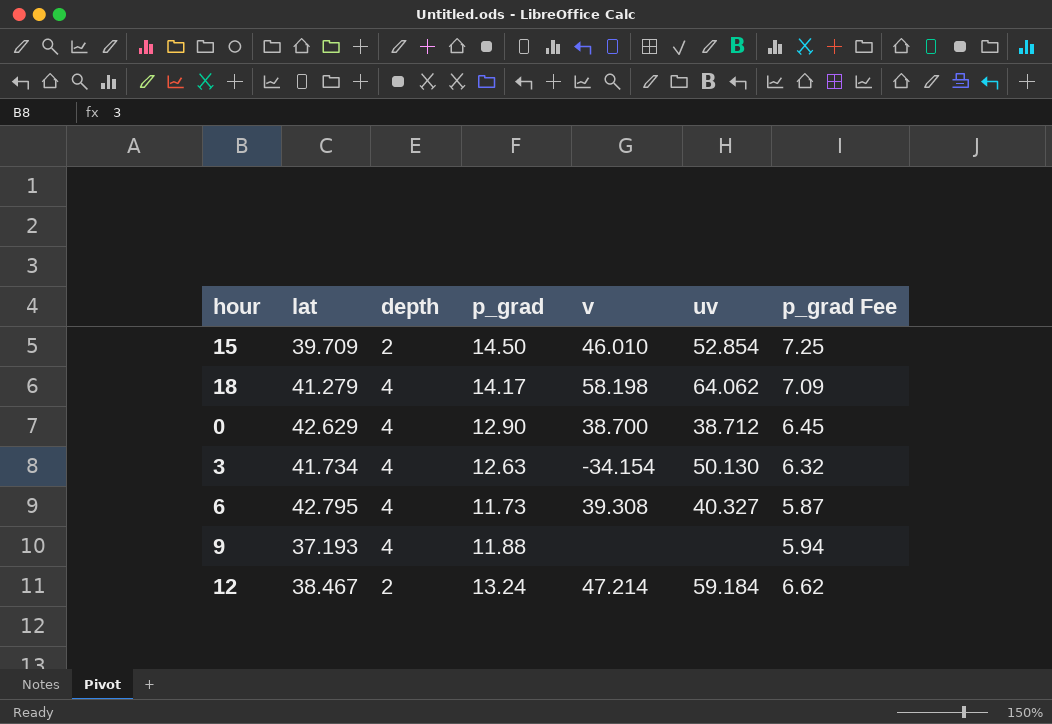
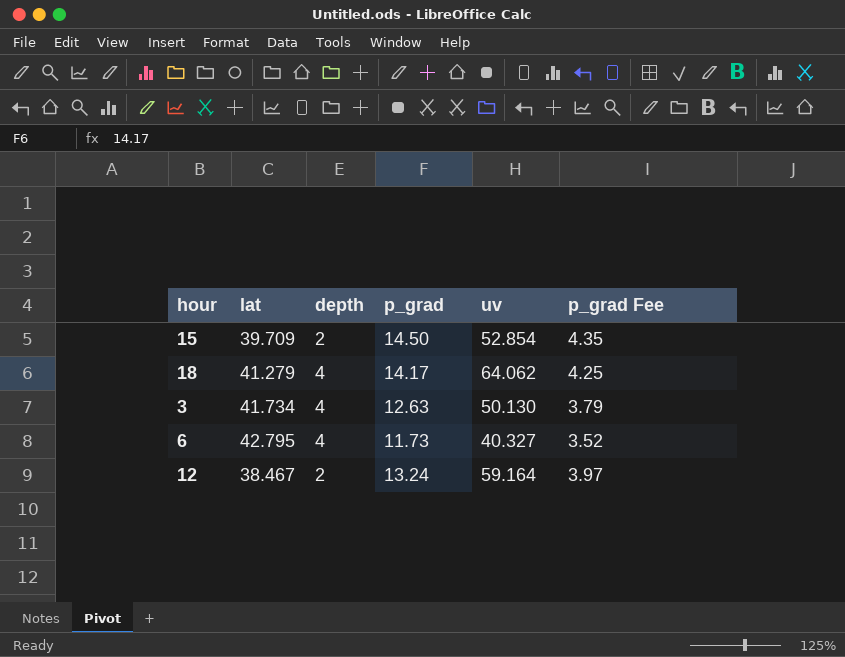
column v | position: 5 -> none
column p_grad Fee | formula: [p_grad] * 0.5 -> [p_grad] * 0.3
row 0: 42.629 | 4 | 12.90 | 38.700 | 38.712 | 6.45 -> none
row 9: 37.193 | 4 | 11.88 | none | none | 5.94 -> none
12 | uv: 59.184 -> 59.164

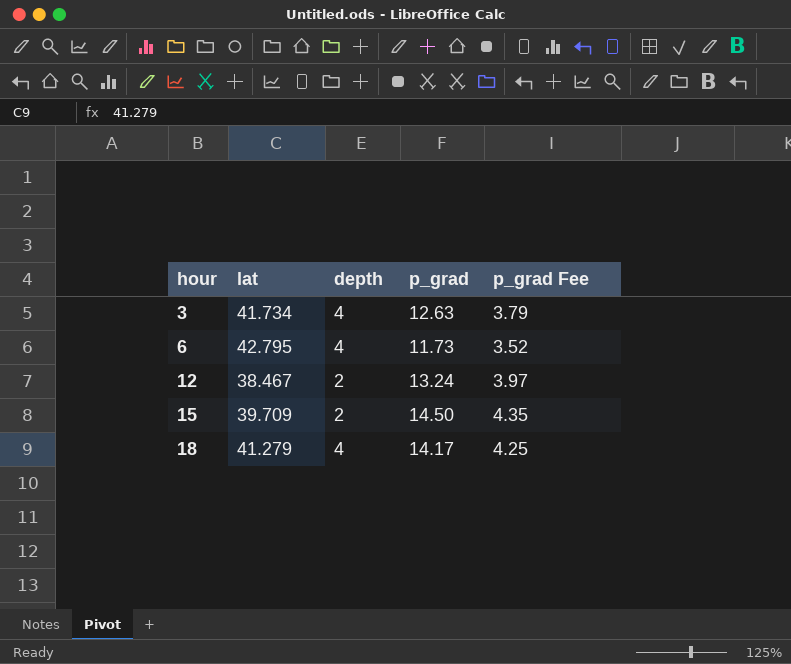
row order: none -> hour ascending
column uv | position: 5 -> none

